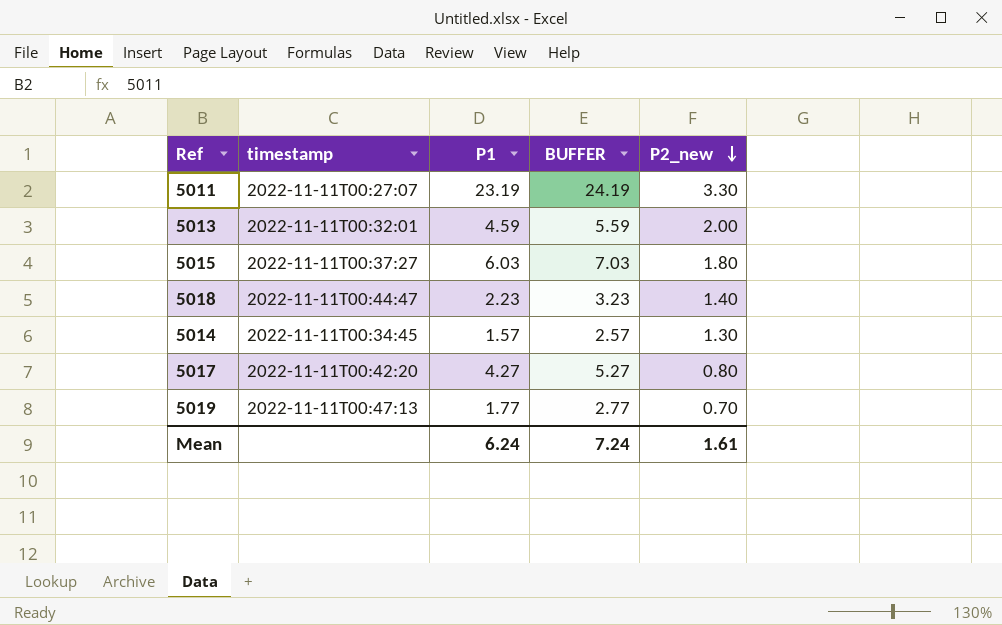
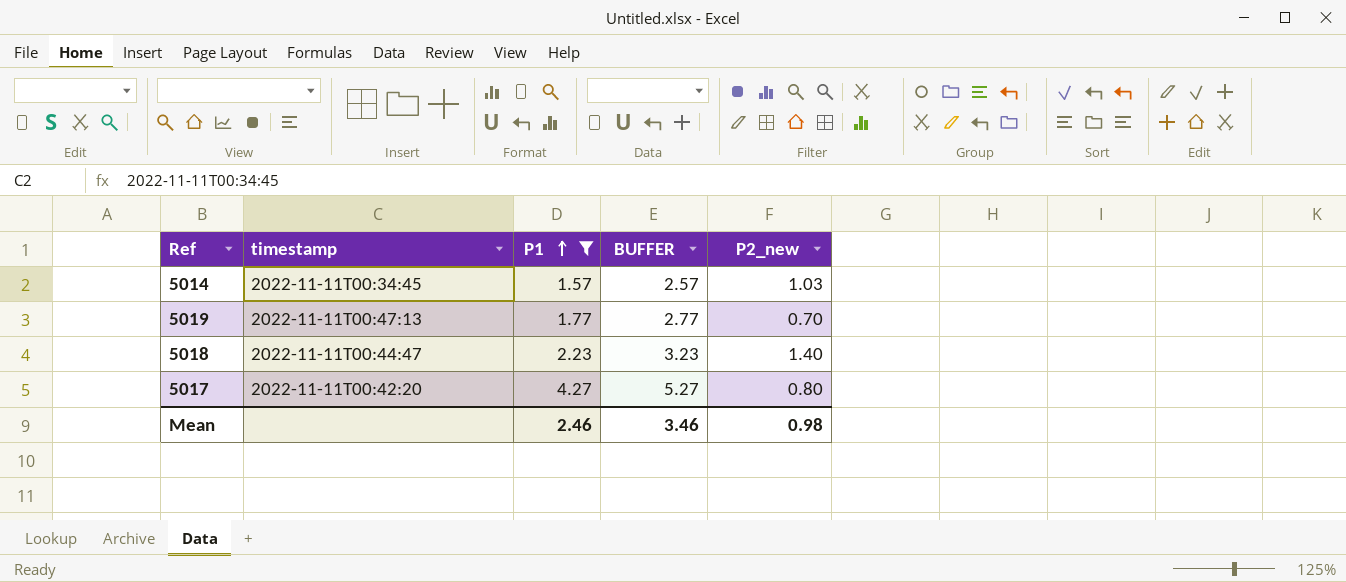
filter: none -> P1 <= 4.27
row order: P2_new descending -> P1 ascending
5014 | P2_new: 1.30 -> 1.03
Mean | P1: 6.24 -> 2.46
Mean | BUFFER: 7.24 -> 3.46
Mean | P2_new: 1.61 -> 0.98

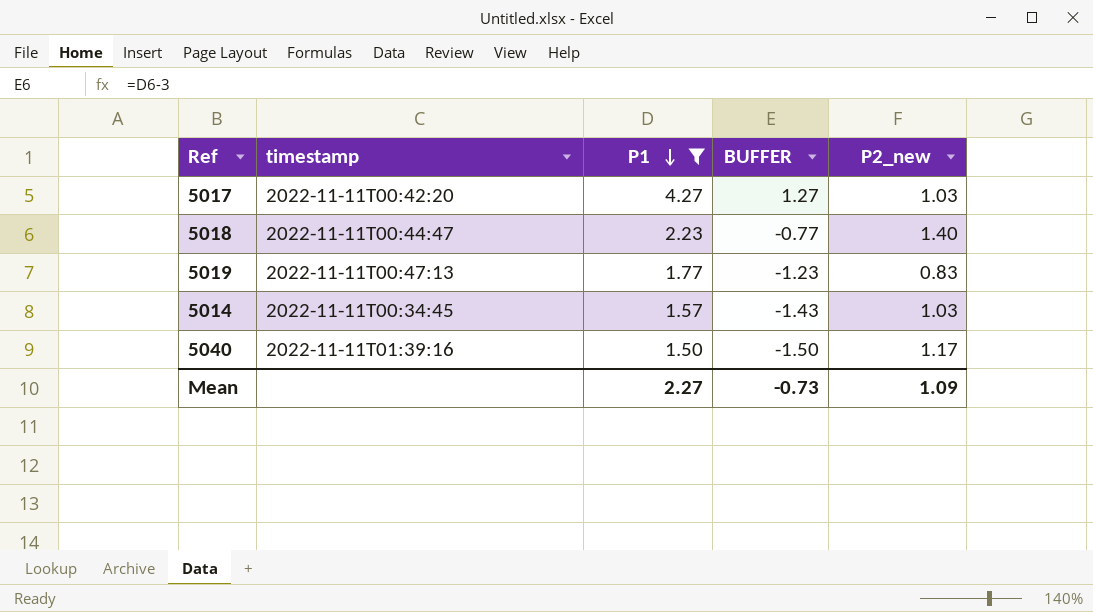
row order: P1 ascending -> P1 descending
column BUFFER | formula: [P1] + 1 -> [P1] - 3
5017 | P2_new: 0.80 -> 1.03
5019 | P2_new: 0.70 -> 0.83
row 5040: none -> 2022-11-11T01:39:16 | 1.50 | -1.50 | 1.17
Mean | P1: 2.46 -> 2.27
Mean | BUFFER: 3.46 -> -0.73
Mean | P2_new: 0.98 -> 1.09

